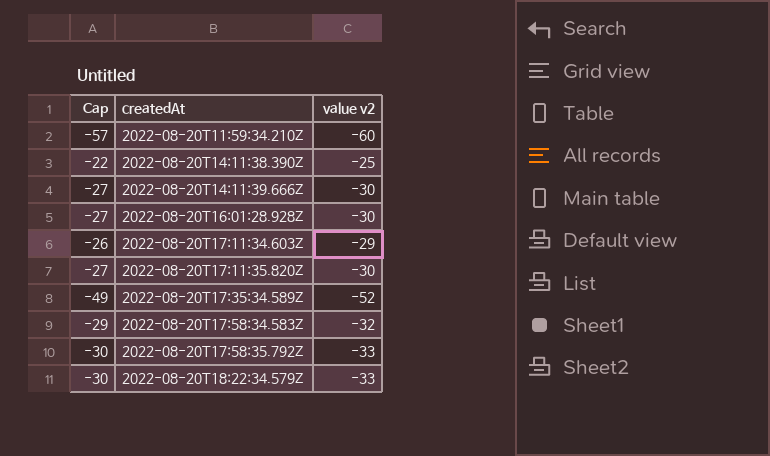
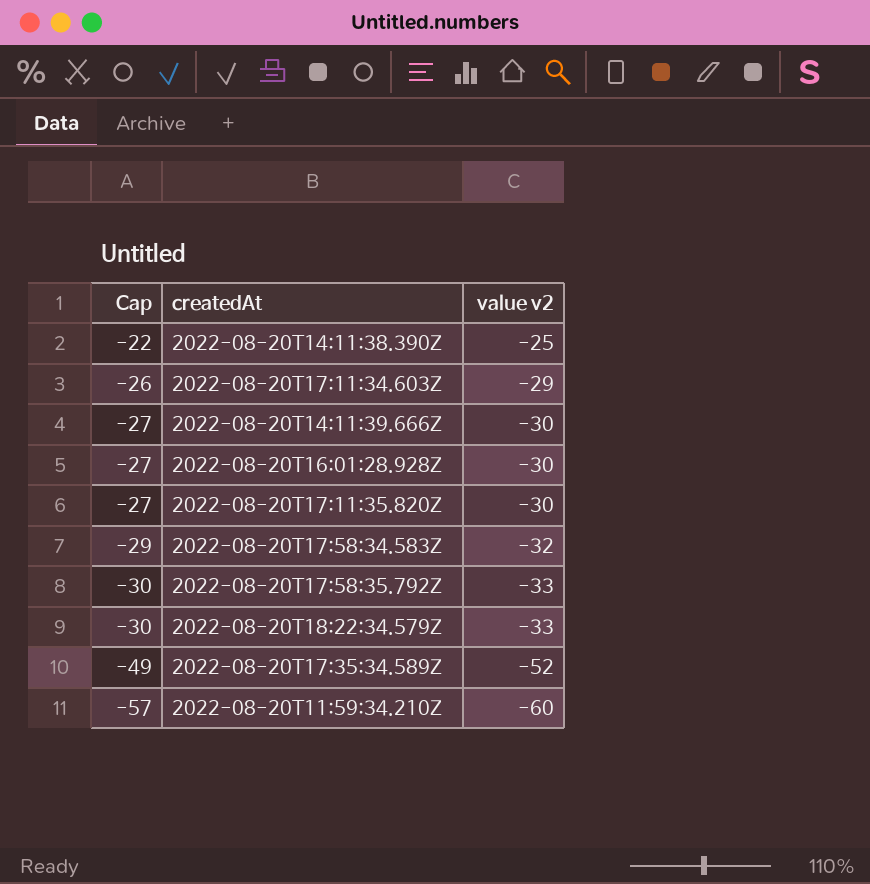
row order: createdAt ascending -> Cap descending

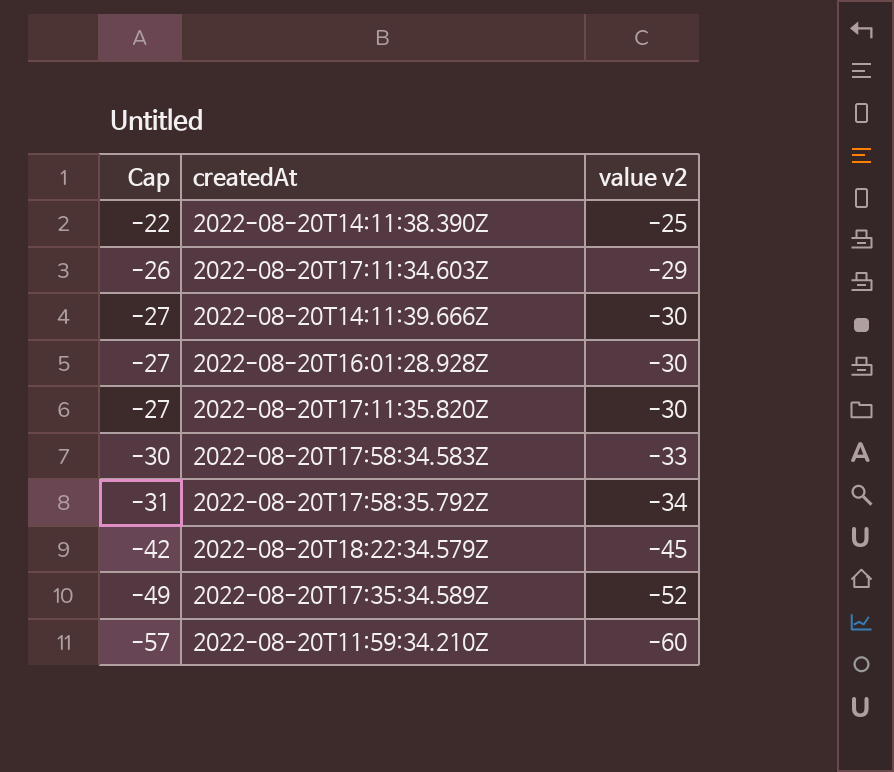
2022-08-20T17:58:34.583Z | Cap: -29 -> -30
2022-08-20T17:58:34.583Z | value v2: -32 -> -33
2022-08-20T17:58:35.792Z | Cap: -30 -> -31
2022-08-20T17:58:35.792Z | value v2: -33 -> -34
2022-08-20T18:22:34.579Z | Cap: -30 -> -42
2022-08-20T18:22:34.579Z | value v2: -33 -> -45

